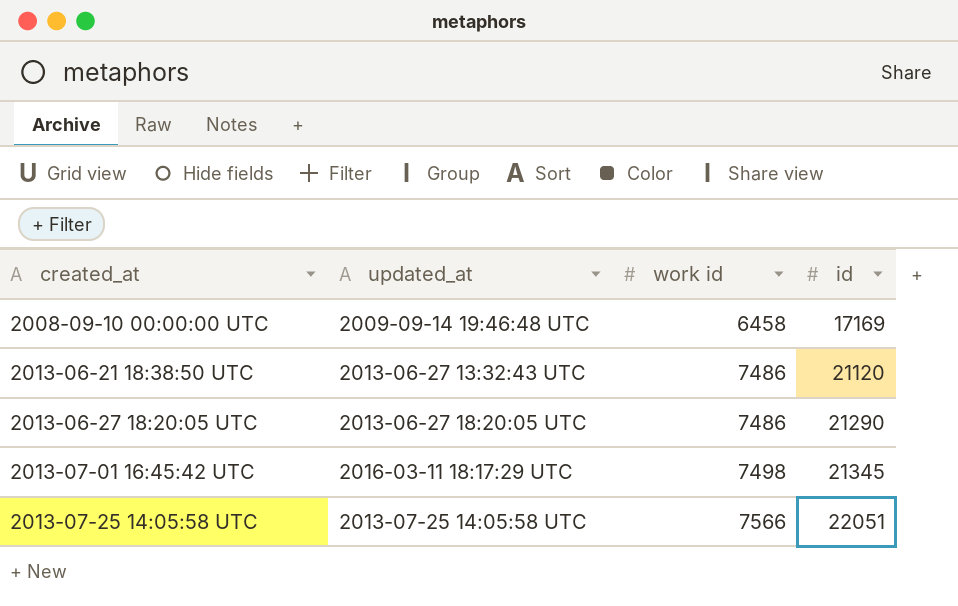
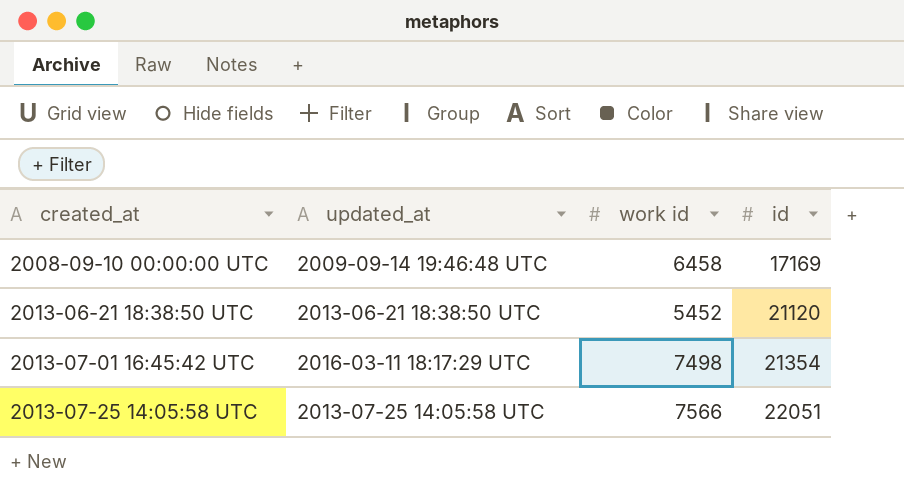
row 2013-06-27 18:20:05 UTC: 2013-06-27 18:20:05 UTC | 7486 | 21290 -> none
2013-06-21 18:38:50 UTC | updated_at: 2013-06-27 13:32:43 UTC -> 2013-06-21 18:38:50 UTC
2013-06-21 18:38:50 UTC | work id: 7486 -> 5452
2013-07-01 16:45:42 UTC | id: 21345 -> 21354

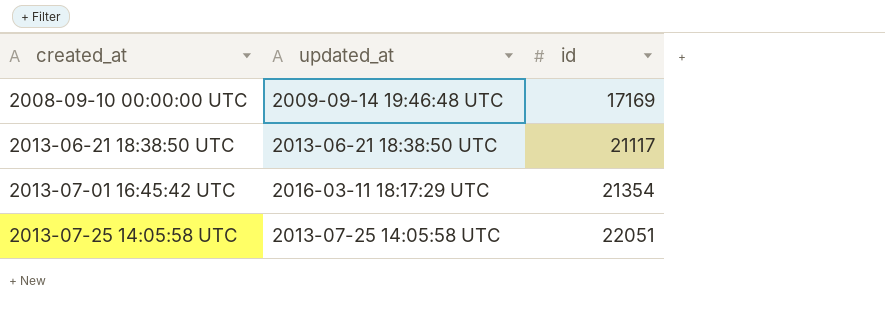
column work id | position: 3 -> none
2013-06-21 18:38:50 UTC | id: 21120 -> 21117

